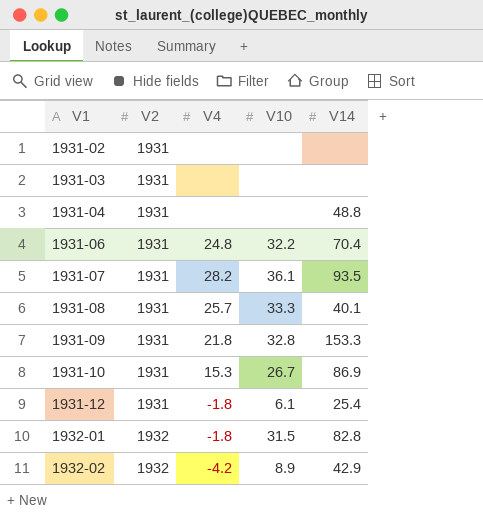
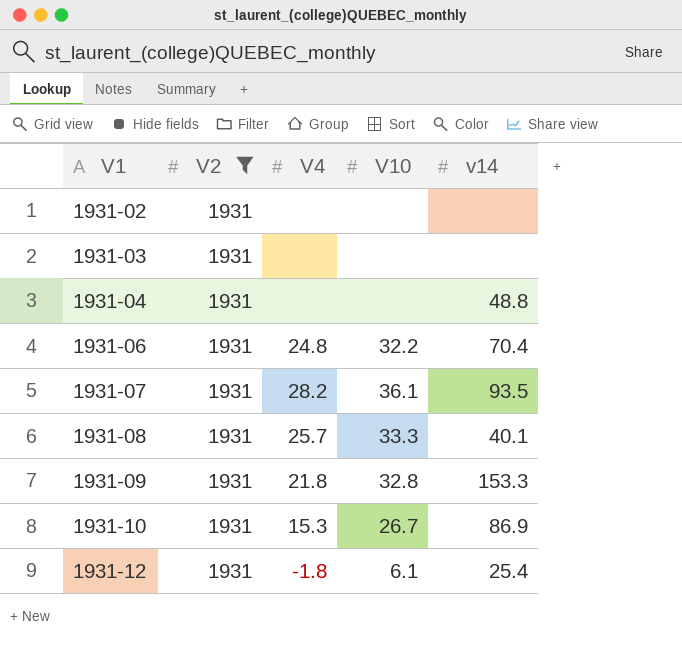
filter: none -> V2 = 1931
column name: V14 -> v14

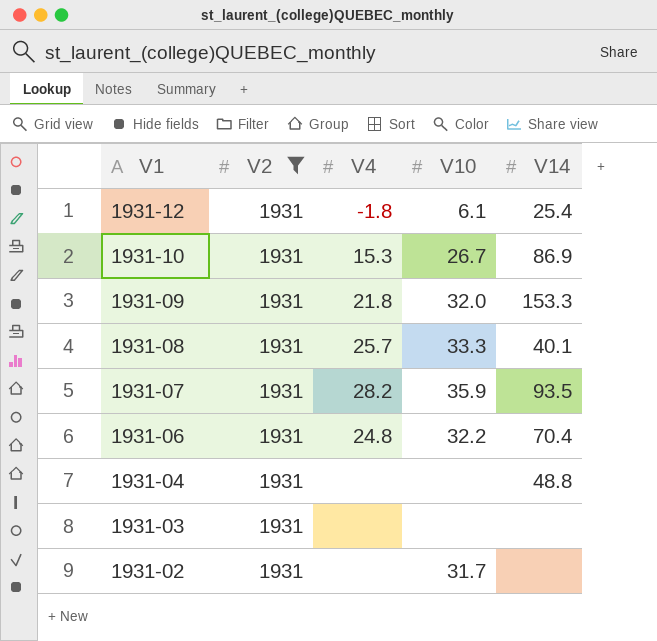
row order: V1 ascending -> V1 descending
column name: v14 -> V14
1931-09 | V10: 32.8 -> 32.0
1931-07 | V10: 36.1 -> 35.9
1931-02 | V10: none -> 31.7

